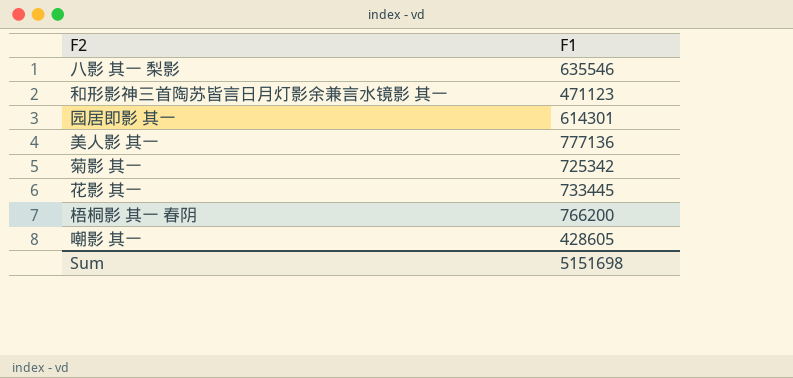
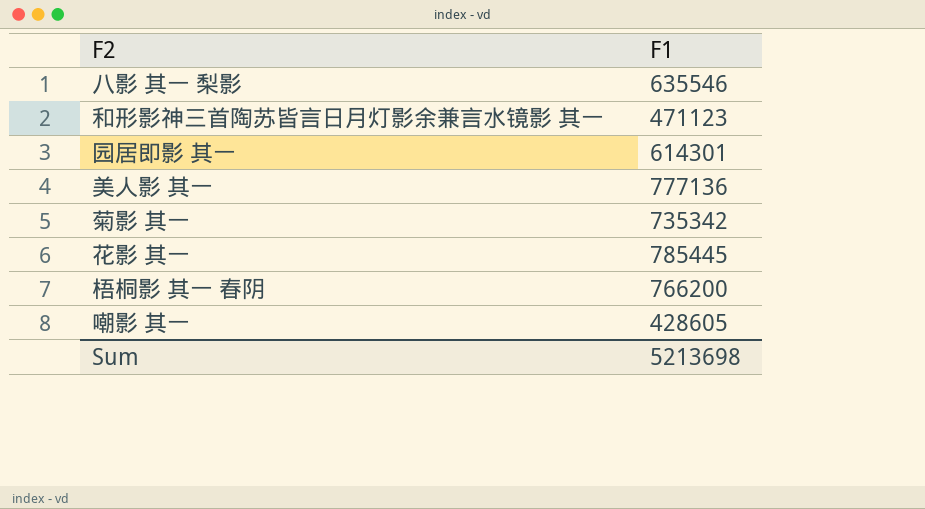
菊影 其一 | F1: 725342 -> 735342
花影 其一 | F1: 733445 -> 785445
Sum | F1: 5151698 -> 5213698

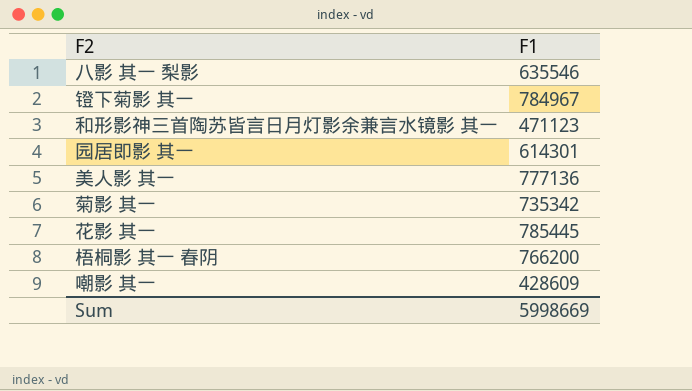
row 镫下菊影 其一: none -> 784967
嘲影 其一 | F1: 428605 -> 428609
Sum | F1: 5213698 -> 5998669

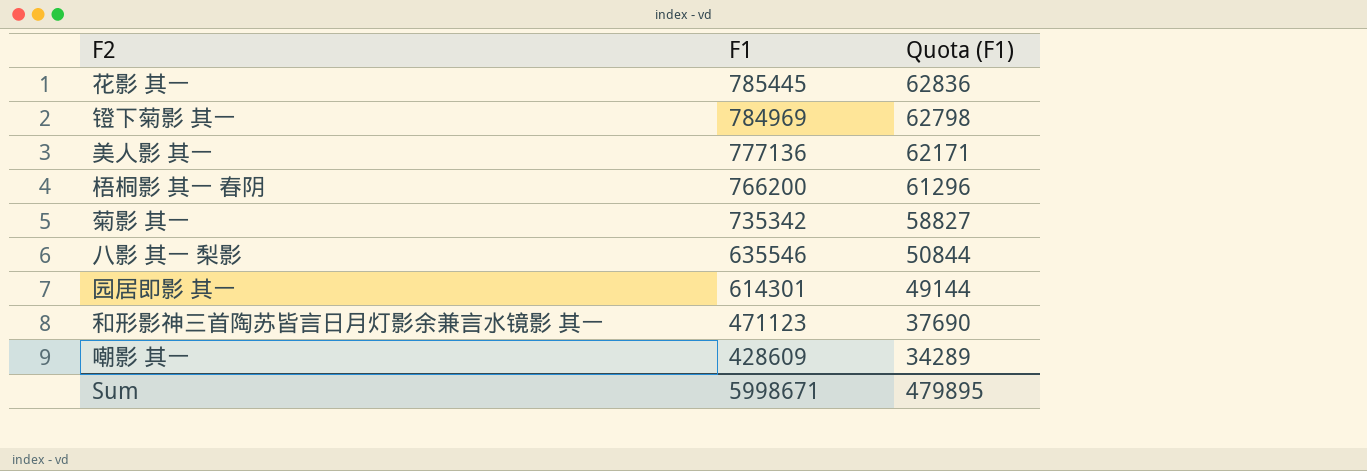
row order: none -> F1 descending
column Quota (F1) | formula: none -> [F1] * 0.08
镫下菊影 其一 | F1: 784967 -> 784969
Sum | F1: 5998669 -> 5998671

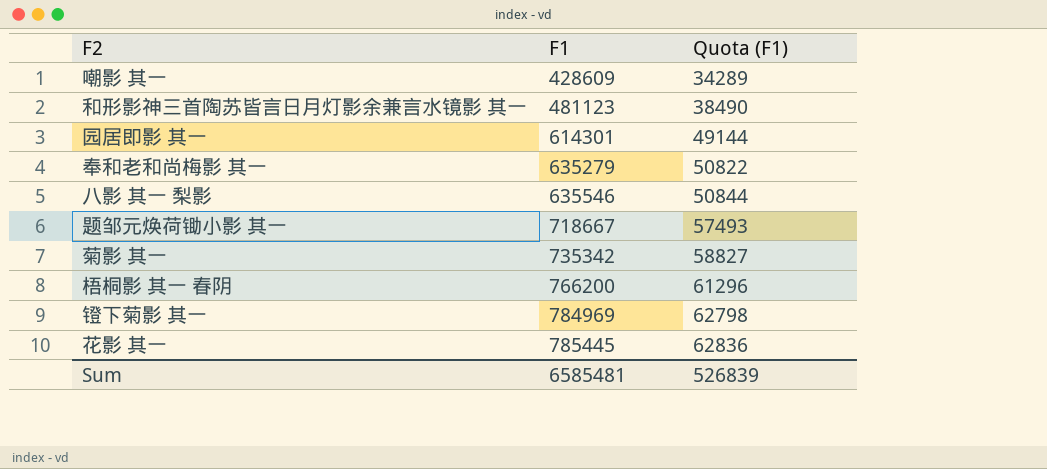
row order: F1 descending -> F1 ascending
row 美人影 其一: 777136 | 62171 -> none
和形影神三首陶苏皆言日月灯影余兼言水镜影 其一 | F1: 471123 -> 481123
和形影神三首陶苏皆言日月灯影余兼言水镜影 其一 | Quota (F1): 37690 -> 38490
row 奉和老和尚梅影 其一: none -> 635279 | 50822
row 题邹元焕荷锄小影 其一: none -> 718667 | 57493
Sum | F1: 5998671 -> 6585481
Sum | Quota (F1): 479895 -> 526839

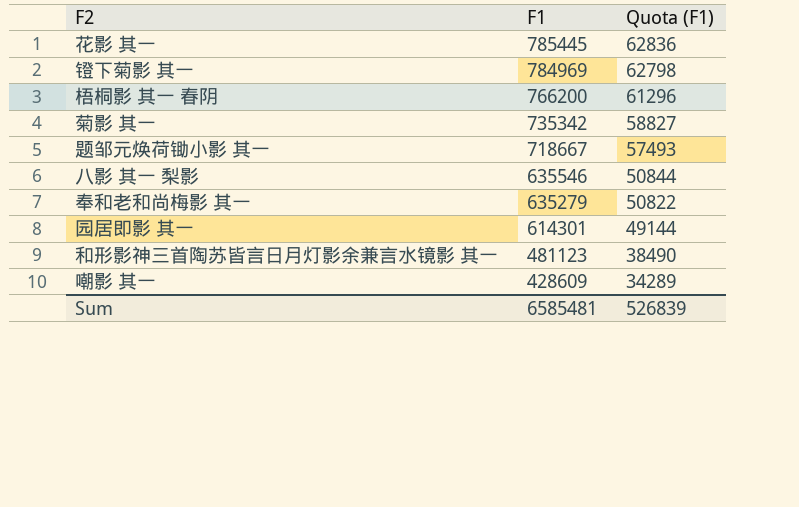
row order: F1 ascending -> F1 descending

